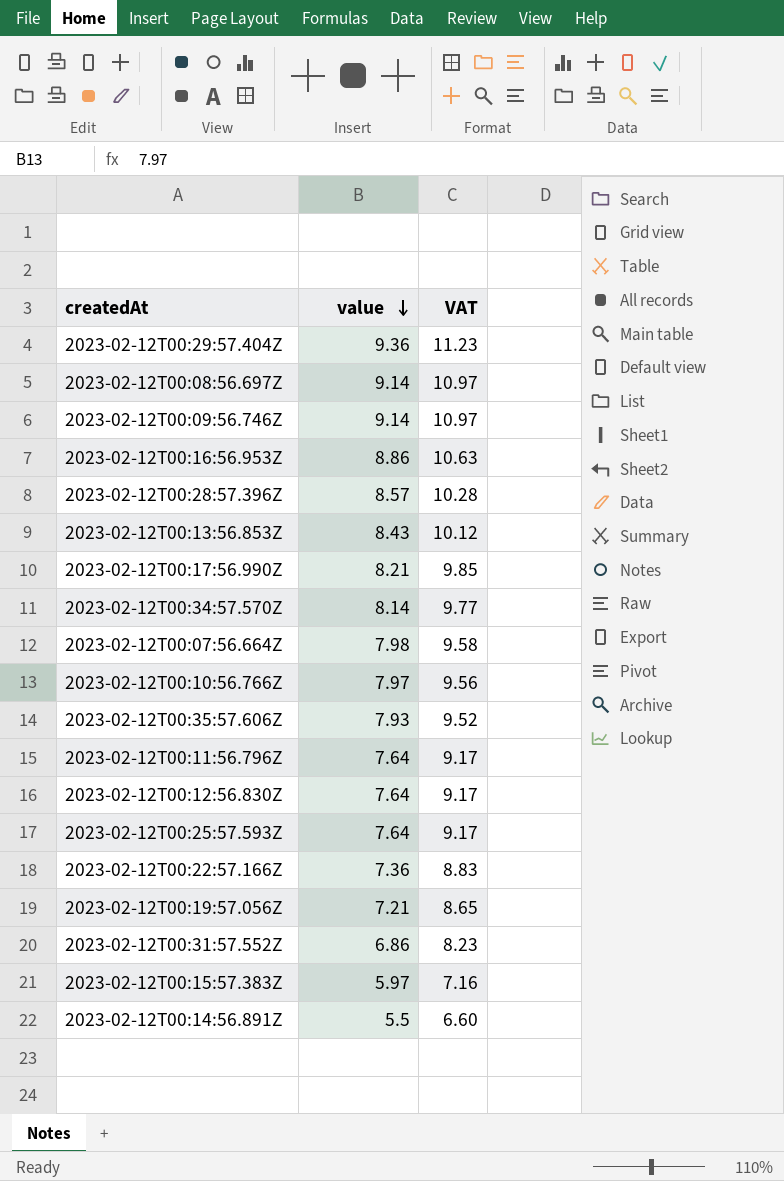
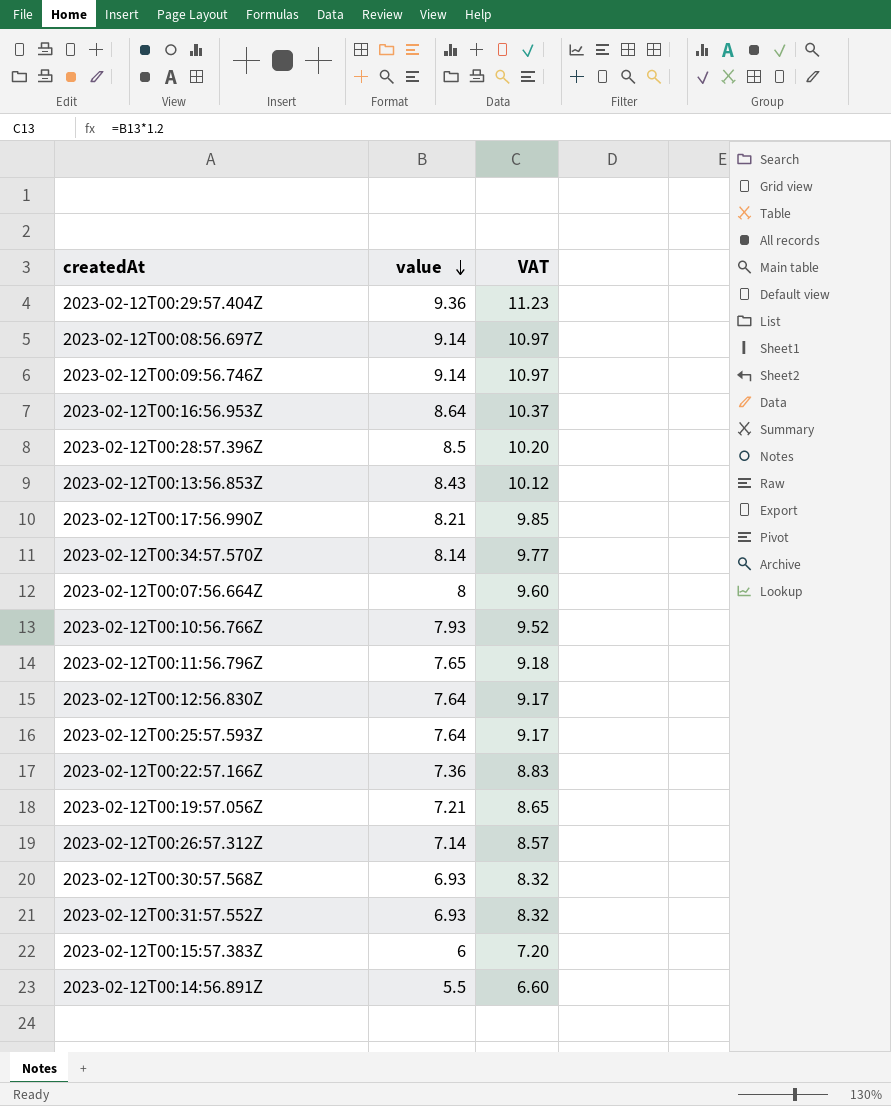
row 2023-02-12T00:35:57.606Z: 7.93 | 9.52 -> none
2023-02-12T00:16:56.953Z | value: 8.86 -> 8.64
2023-02-12T00:16:56.953Z | VAT: 10.63 -> 10.37
2023-02-12T00:28:57.396Z | value: 8.57 -> 8.5
2023-02-12T00:28:57.396Z | VAT: 10.28 -> 10.20
2023-02-12T00:07:56.664Z | value: 7.98 -> 8
2023-02-12T00:07:56.664Z | VAT: 9.58 -> 9.60
2023-02-12T00:10:56.766Z | value: 7.97 -> 7.93
2023-02-12T00:10:56.766Z | VAT: 9.56 -> 9.52
2023-02-12T00:11:56.796Z | value: 7.64 -> 7.65
2023-02-12T00:11:56.796Z | VAT: 9.17 -> 9.18
row 2023-02-12T00:26:57.312Z: none -> 7.14 | 8.57
row 2023-02-12T00:30:57.568Z: none -> 6.93 | 8.32
2023-02-12T00:31:57.552Z | value: 6.86 -> 6.93
2023-02-12T00:31:57.552Z | VAT: 8.23 -> 8.32
2023-02-12T00:15:57.383Z | value: 5.97 -> 6
2023-02-12T00:15:57.383Z | VAT: 7.16 -> 7.20

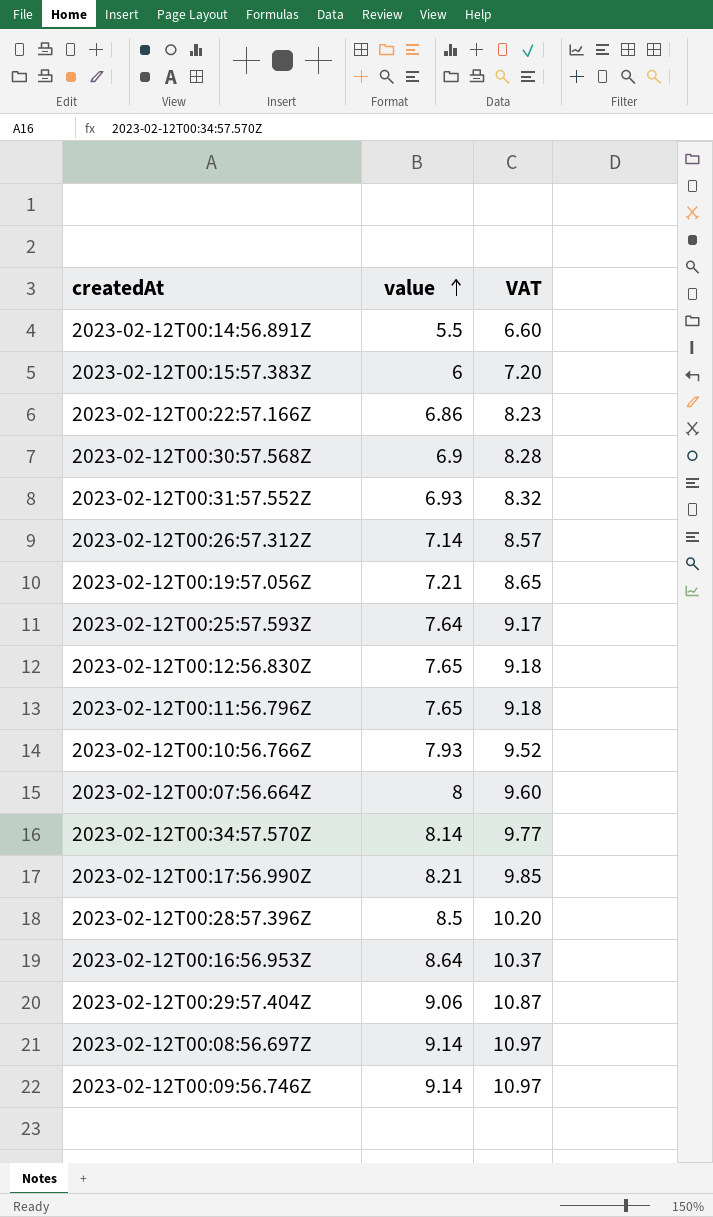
row order: value descending -> value ascending
row 2023-02-12T00:13:56.853Z: 8.43 | 10.12 -> none
2023-02-12T00:22:57.166Z | value: 7.36 -> 6.86
2023-02-12T00:22:57.166Z | VAT: 8.83 -> 8.23
2023-02-12T00:30:57.568Z | value: 6.93 -> 6.9
2023-02-12T00:30:57.568Z | VAT: 8.32 -> 8.28
2023-02-12T00:12:56.830Z | value: 7.64 -> 7.65
2023-02-12T00:12:56.830Z | VAT: 9.17 -> 9.18
2023-02-12T00:29:57.404Z | value: 9.36 -> 9.06
2023-02-12T00:29:57.404Z | VAT: 11.23 -> 10.87

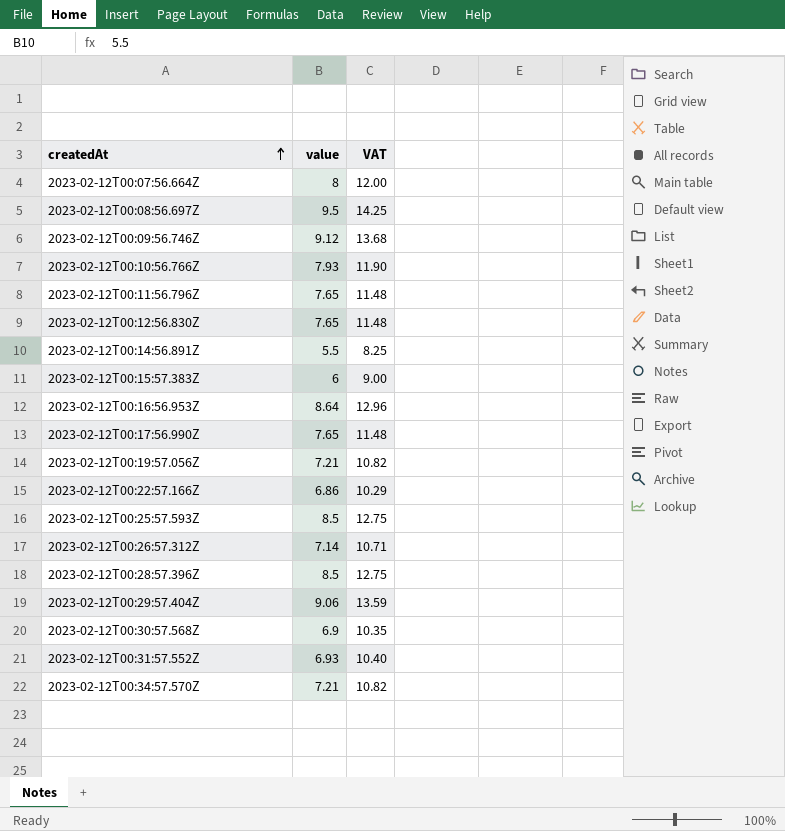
row order: value ascending -> createdAt ascending
column VAT | formula: [value] * 1.2 -> [value] * 1.5
2023-02-12T00:08:56.697Z | value: 9.14 -> 9.5
2023-02-12T00:09:56.746Z | value: 9.14 -> 9.12
2023-02-12T00:17:56.990Z | value: 8.21 -> 7.65
2023-02-12T00:25:57.593Z | value: 7.64 -> 8.5
2023-02-12T00:34:57.570Z | value: 8.14 -> 7.21

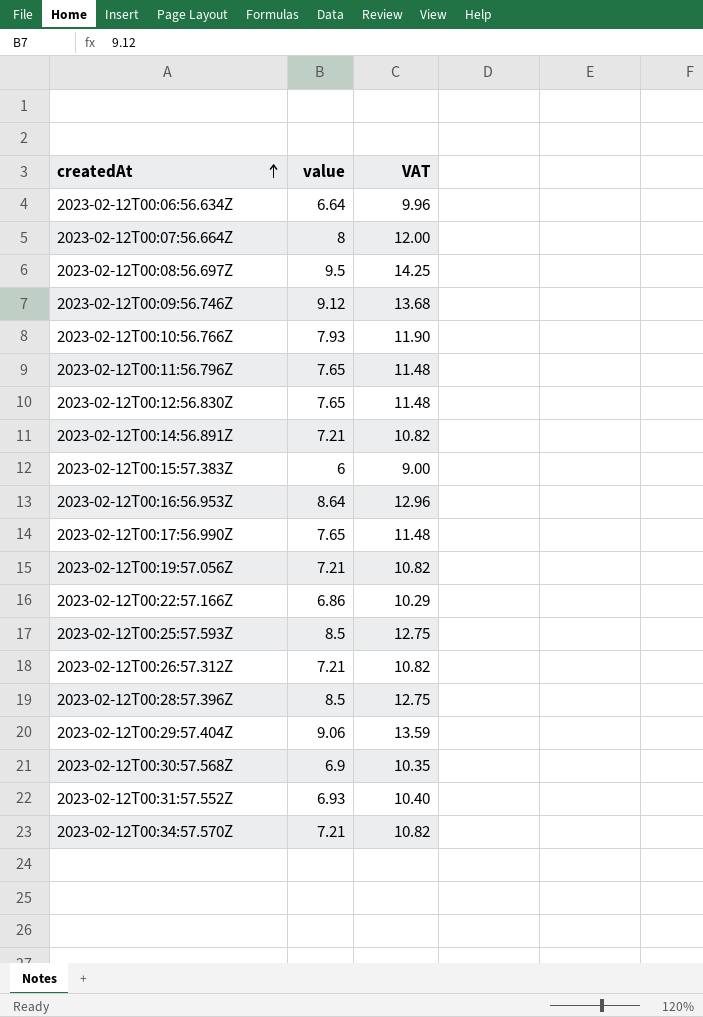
row 2023-02-12T00:06:56.634Z: none -> 6.64 | 9.96
2023-02-12T00:14:56.891Z | value: 5.5 -> 7.21
2023-02-12T00:14:56.891Z | VAT: 8.25 -> 10.82
2023-02-12T00:26:57.312Z | value: 7.14 -> 7.21
2023-02-12T00:26:57.312Z | VAT: 10.71 -> 10.82

